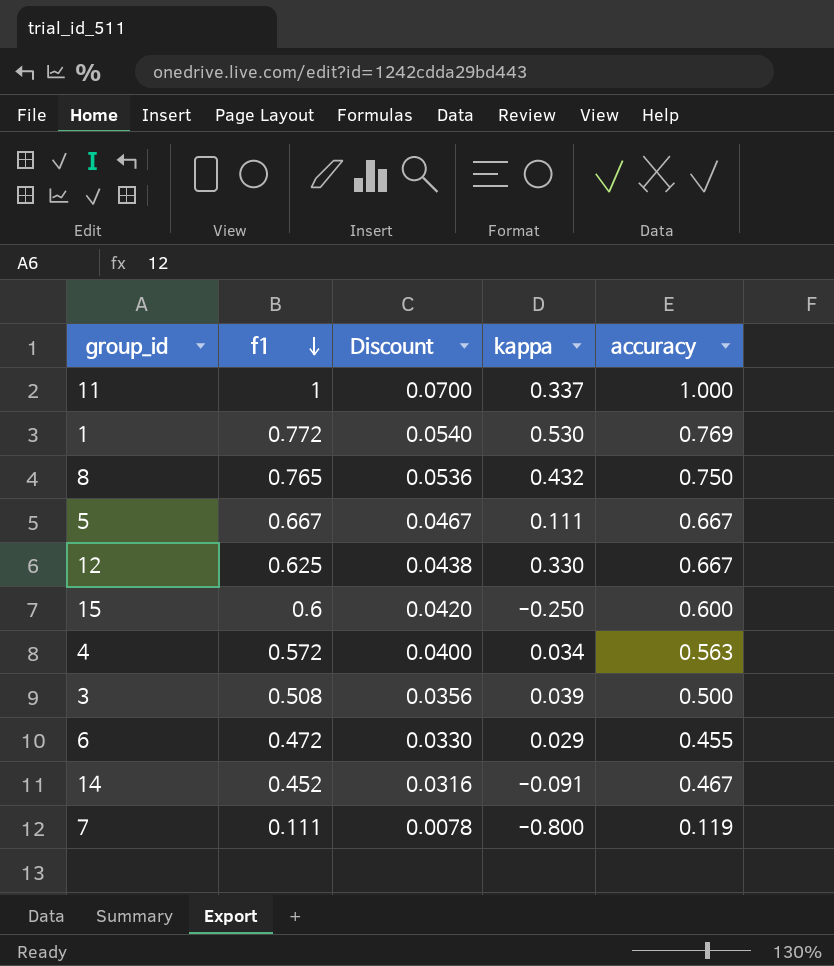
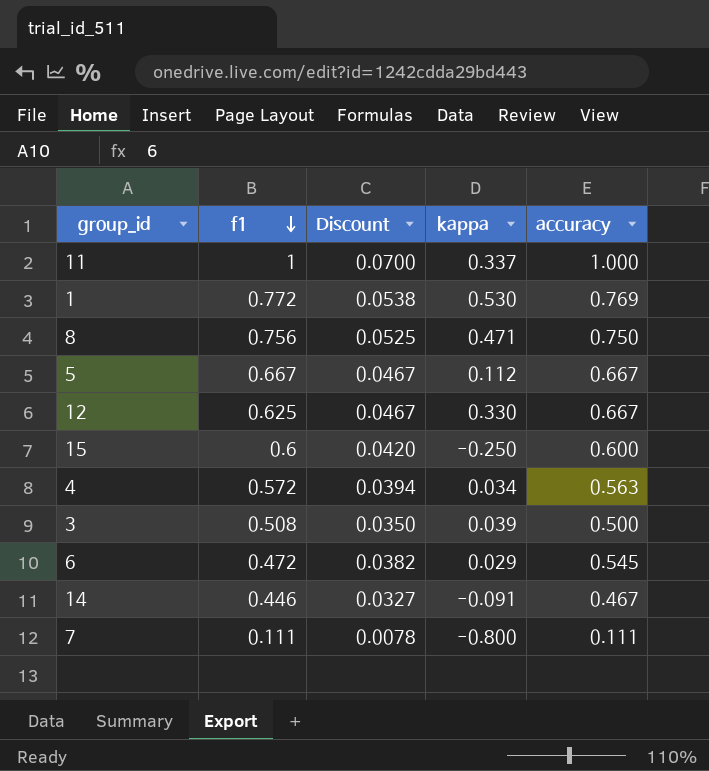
column Discount | formula: [f1] * 0.07 -> [accuracy] * 0.07
8 | f1: 0.765 -> 0.756
8 | kappa: 0.432 -> 0.471
5 | kappa: 0.111 -> 0.112
6 | accuracy: 0.455 -> 0.545
14 | f1: 0.452 -> 0.446
7 | accuracy: 0.119 -> 0.111

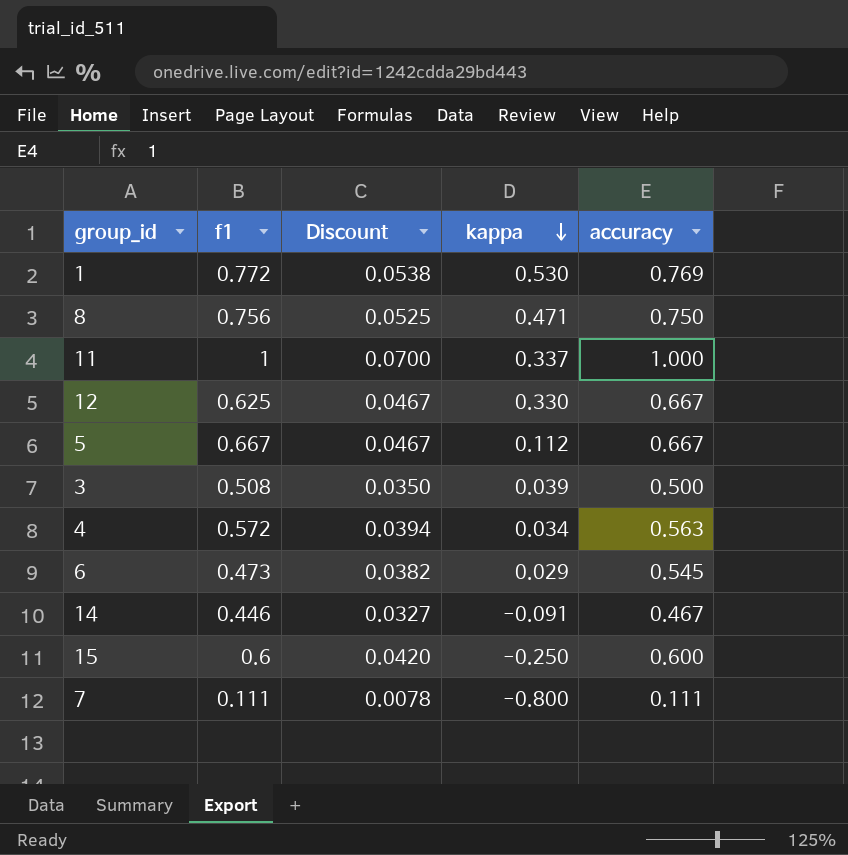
row order: f1 descending -> kappa descending
6 | f1: 0.472 -> 0.473

